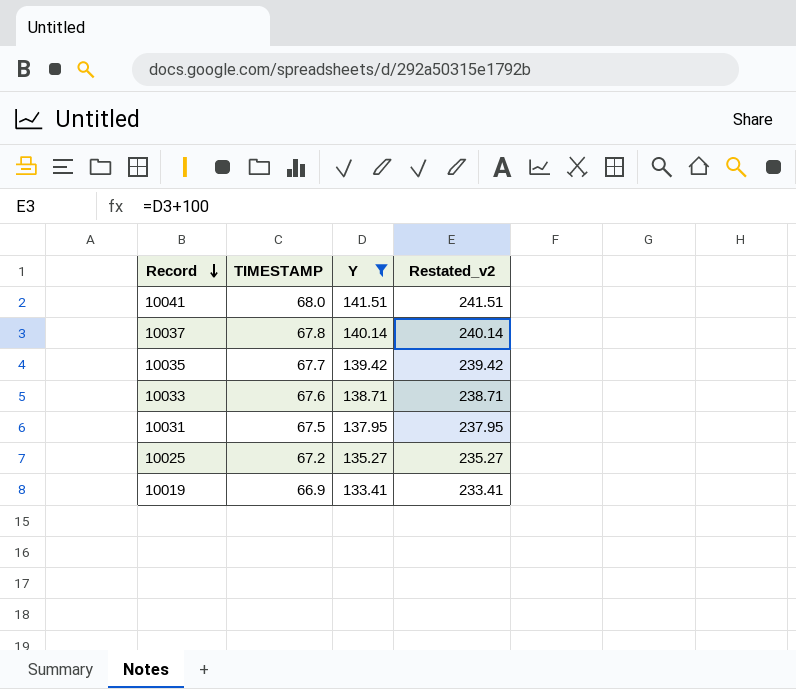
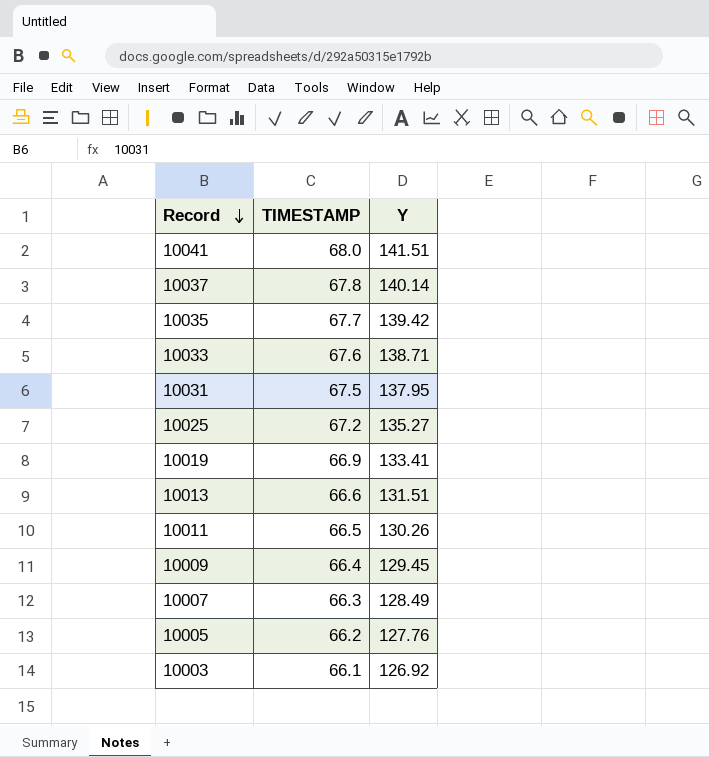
filter: Y >= 133.41 -> none
column Restated_v2 | formula: [Y] + 100 -> none

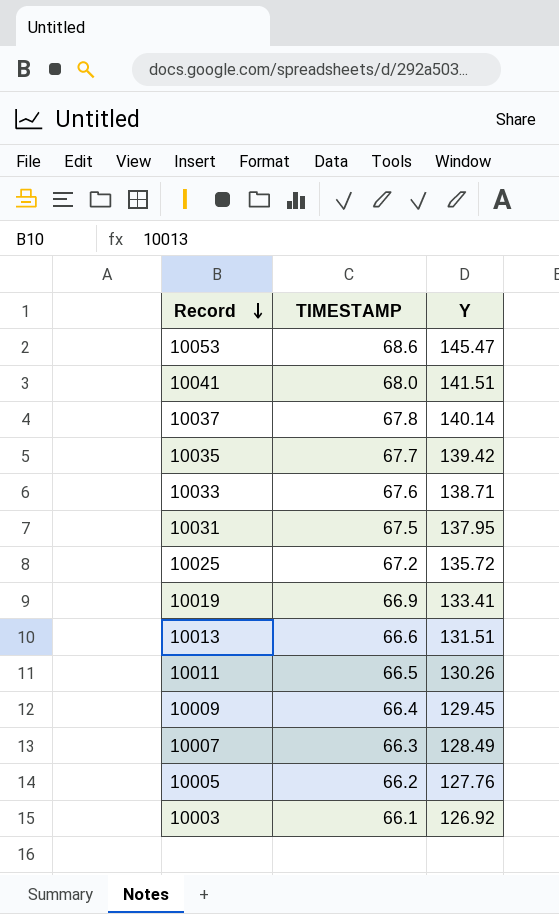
row 10053: none -> 68.6 | 145.47
10025 | Y: 135.27 -> 135.72

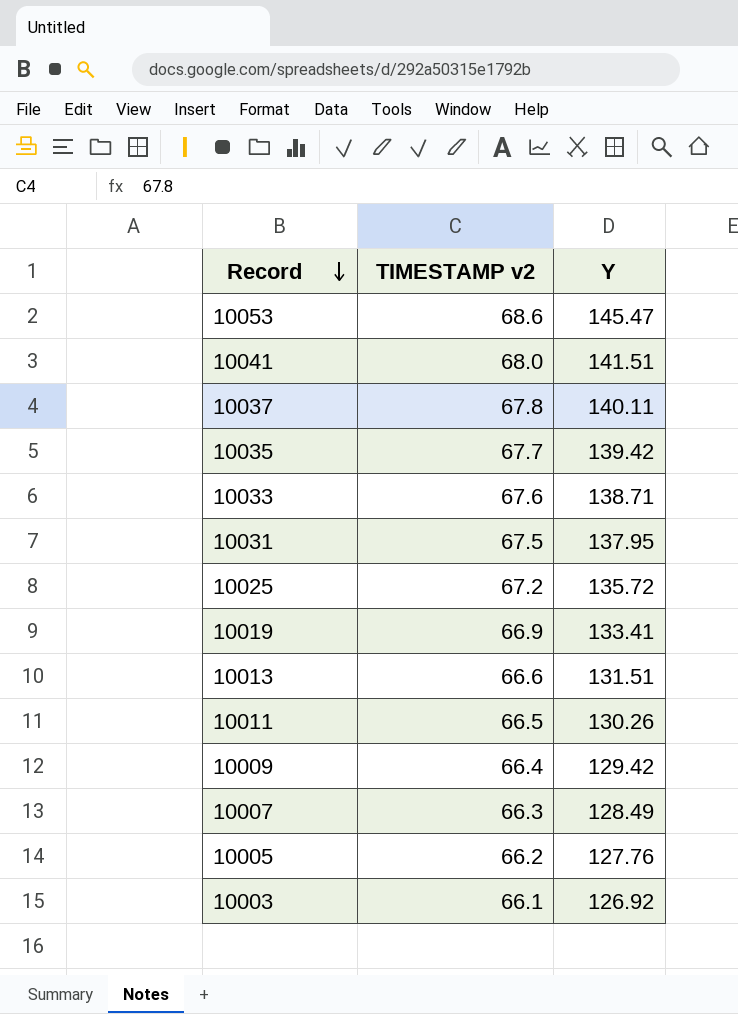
column name: TIMESTAMP -> TIMESTAMP v2
10037 | Y: 140.14 -> 140.11
10009 | Y: 129.45 -> 129.42

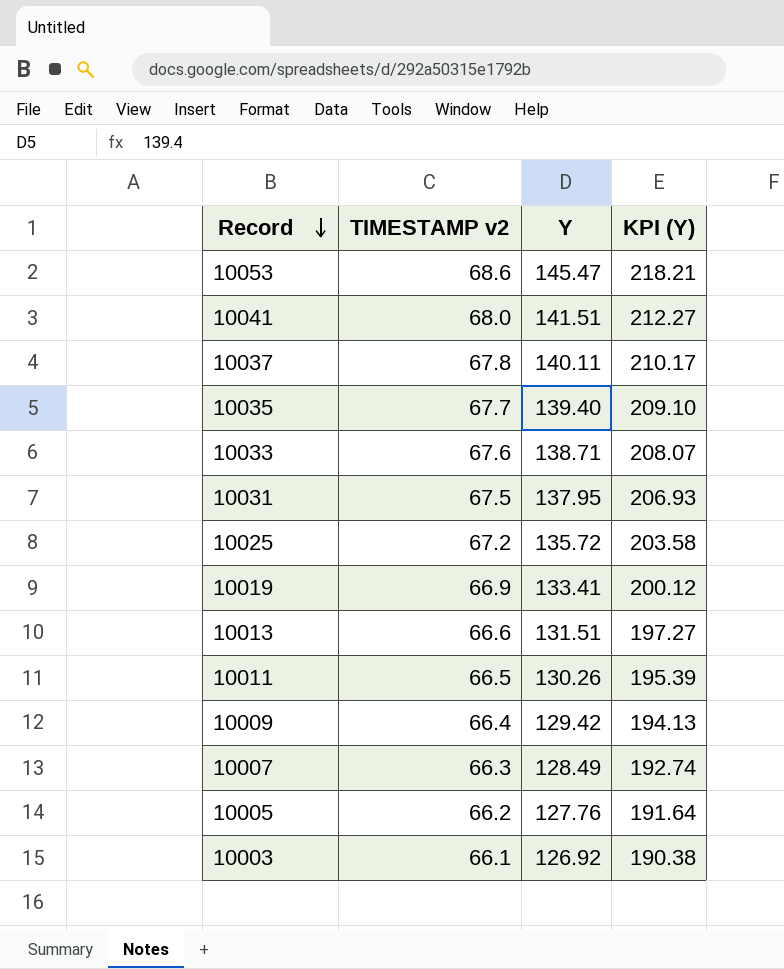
column KPI (Y) | formula: none -> [Y] * 1.5
10035 | Y: 139.42 -> 139.40

